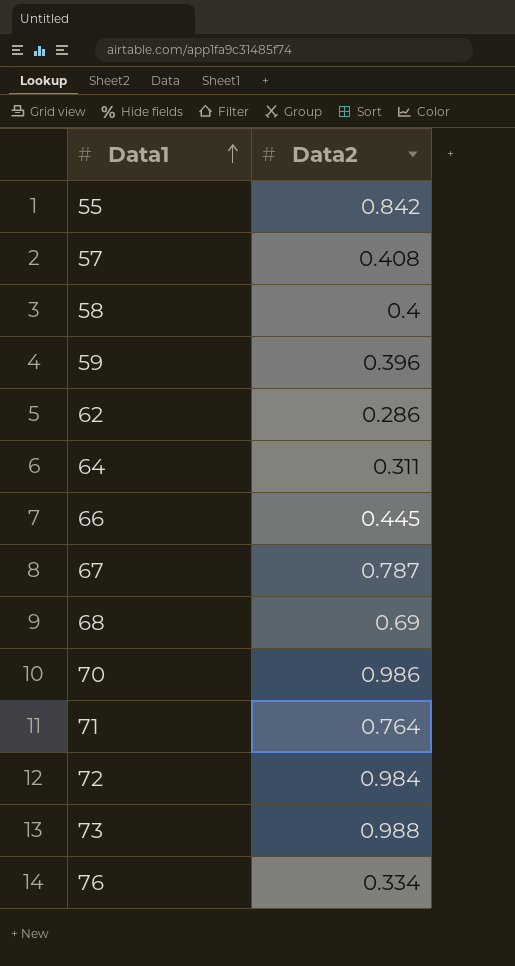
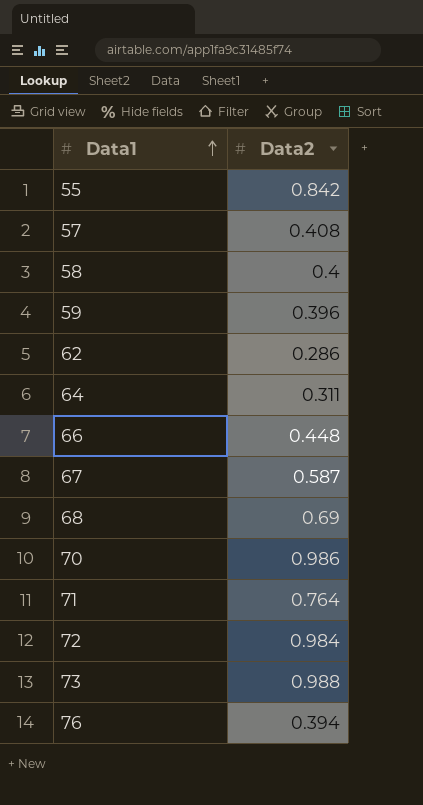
66 | Data2: 0.445 -> 0.448
67 | Data2: 0.787 -> 0.587
76 | Data2: 0.334 -> 0.394

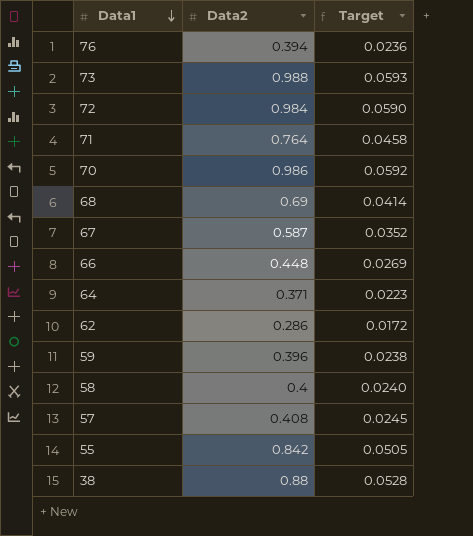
row order: Data1 ascending -> Data1 descending
column Target | formula: none -> [Data2] * 0.06
64 | Data2: 0.311 -> 0.371
row 38: none -> 0.88 | 0.0528

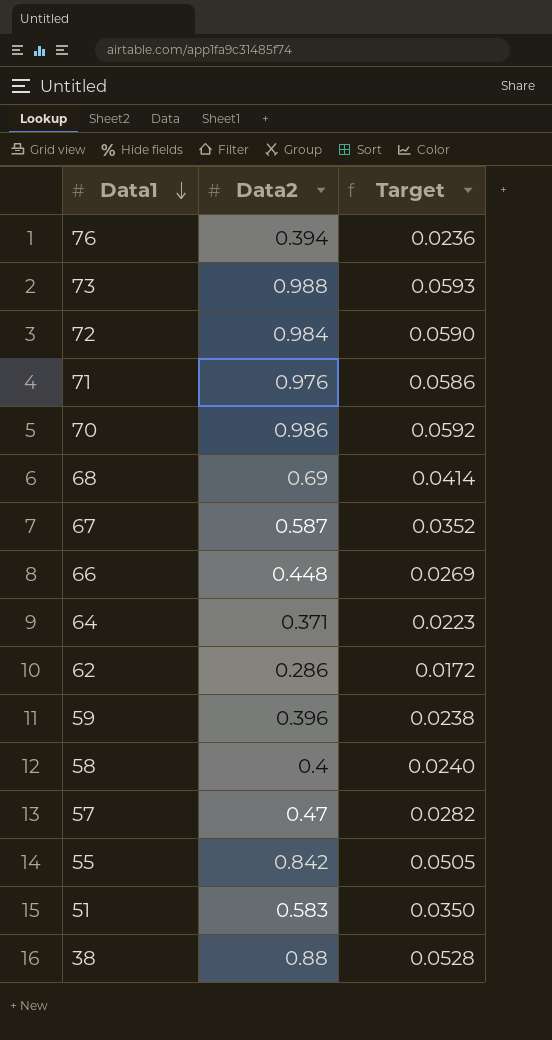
71 | Data2: 0.764 -> 0.976
71 | Target: 0.0458 -> 0.0586
57 | Data2: 0.408 -> 0.47
57 | Target: 0.0245 -> 0.0282
row 51: none -> 0.583 | 0.0350

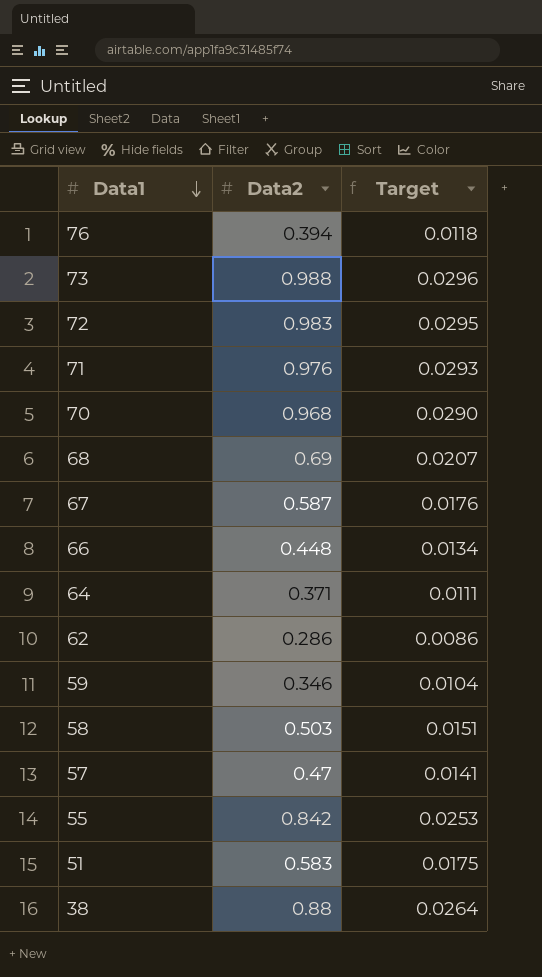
column Target | formula: [Data2] * 0.06 -> [Data2] * 0.03
72 | Data2: 0.984 -> 0.983
70 | Data2: 0.986 -> 0.968
59 | Data2: 0.396 -> 0.346
58 | Data2: 0.4 -> 0.503

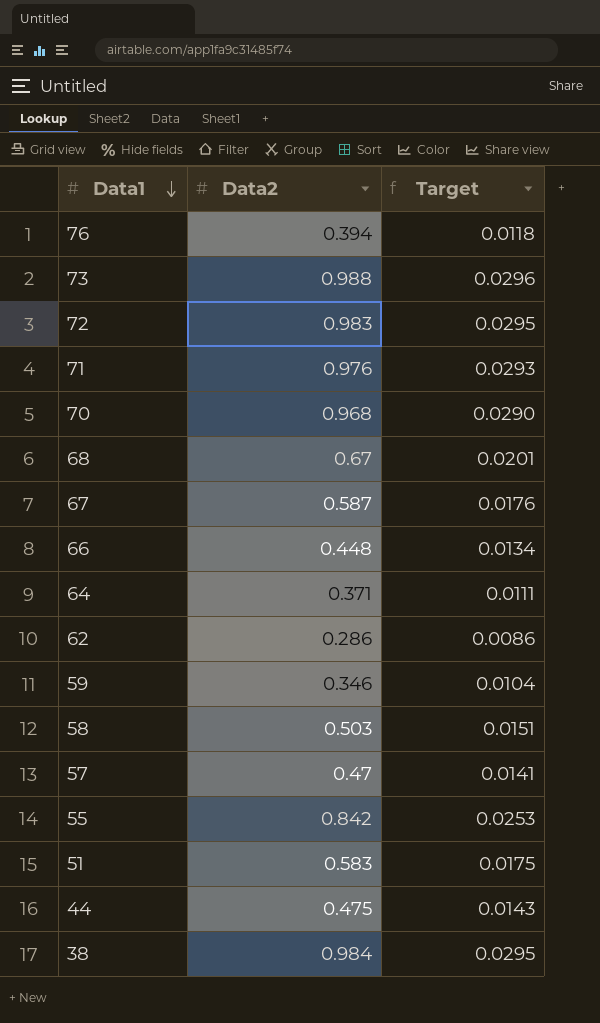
68 | Data2: 0.69 -> 0.67
68 | Target: 0.0207 -> 0.0201
row 44: none -> 0.475 | 0.0143
38 | Data2: 0.88 -> 0.984
38 | Target: 0.0264 -> 0.0295

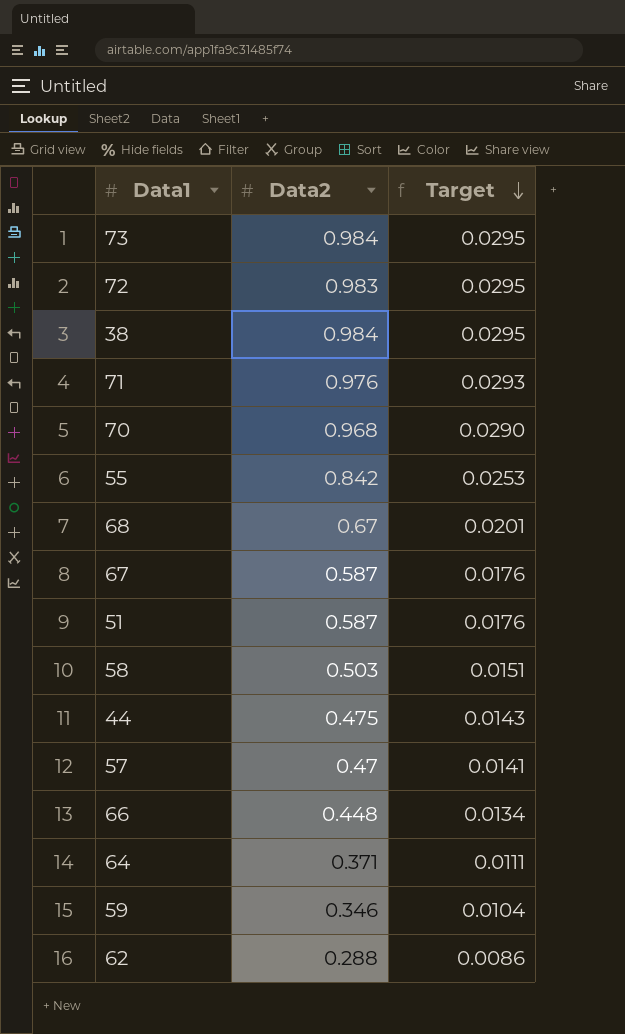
row order: Data1 descending -> Target descending
row 76: 0.394 | 0.0118 -> none
73 | Data2: 0.988 -> 0.984
73 | Target: 0.0296 -> 0.0295
51 | Data2: 0.583 -> 0.587
51 | Target: 0.0175 -> 0.0176
62 | Data2: 0.286 -> 0.288

